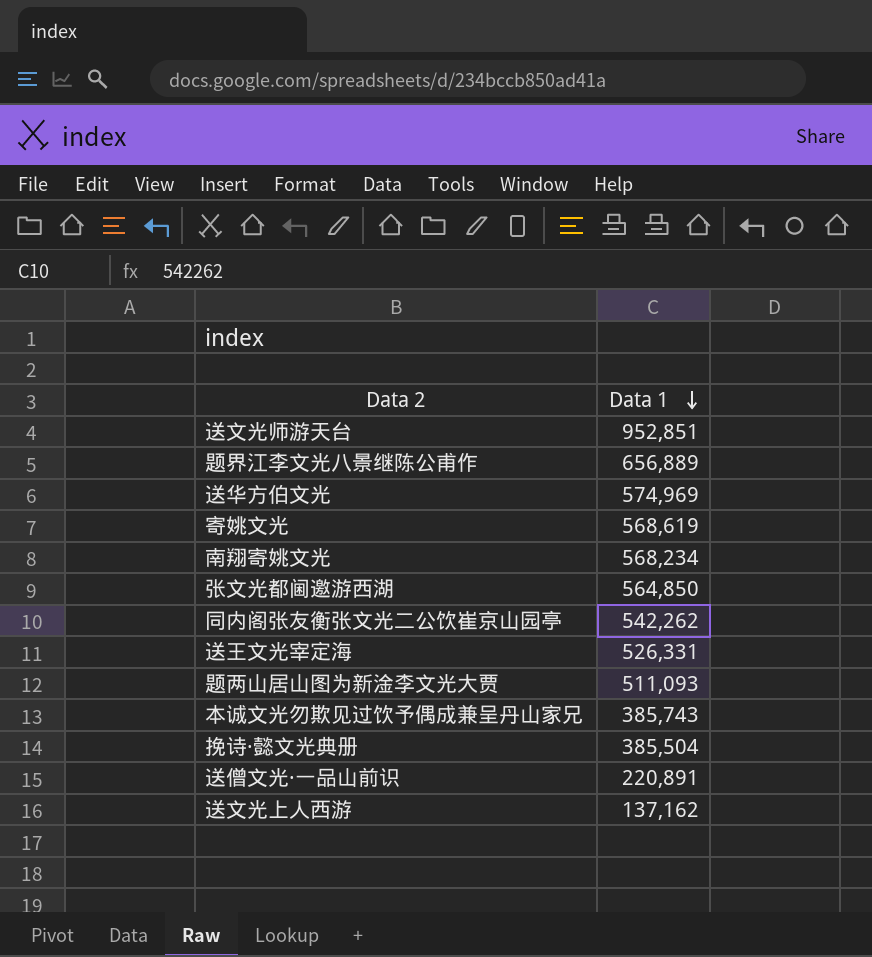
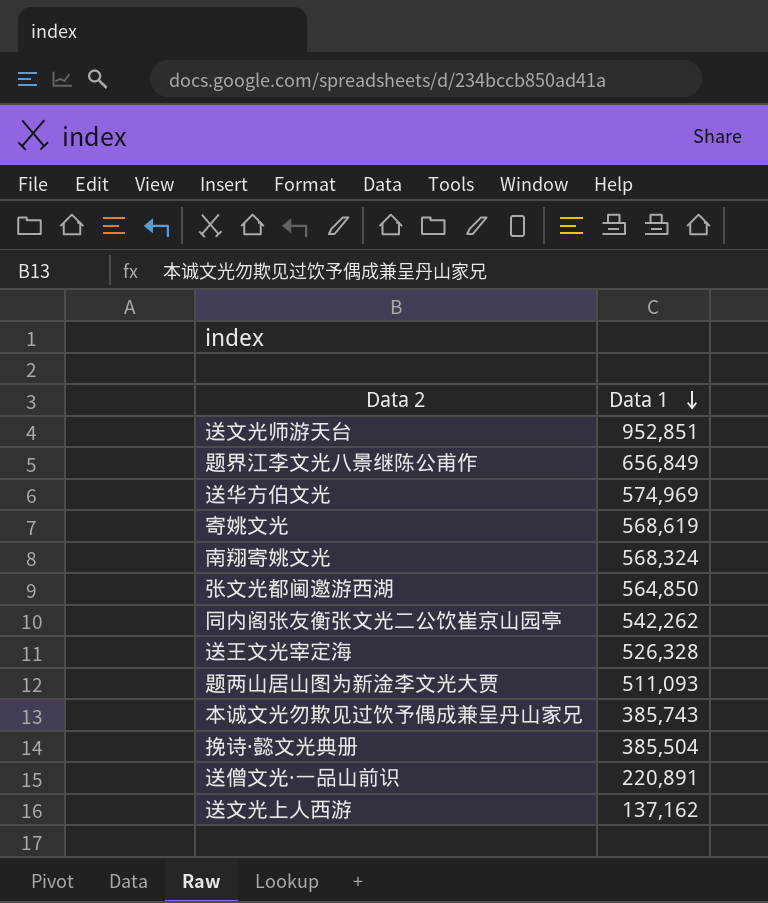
题界江李文光八景继陈公甫作 | Data 1: 656,889 -> 656,849
南翔寄姚文光 | Data 1: 568,234 -> 568,324
送王文光宰定海 | Data 1: 526,331 -> 526,328

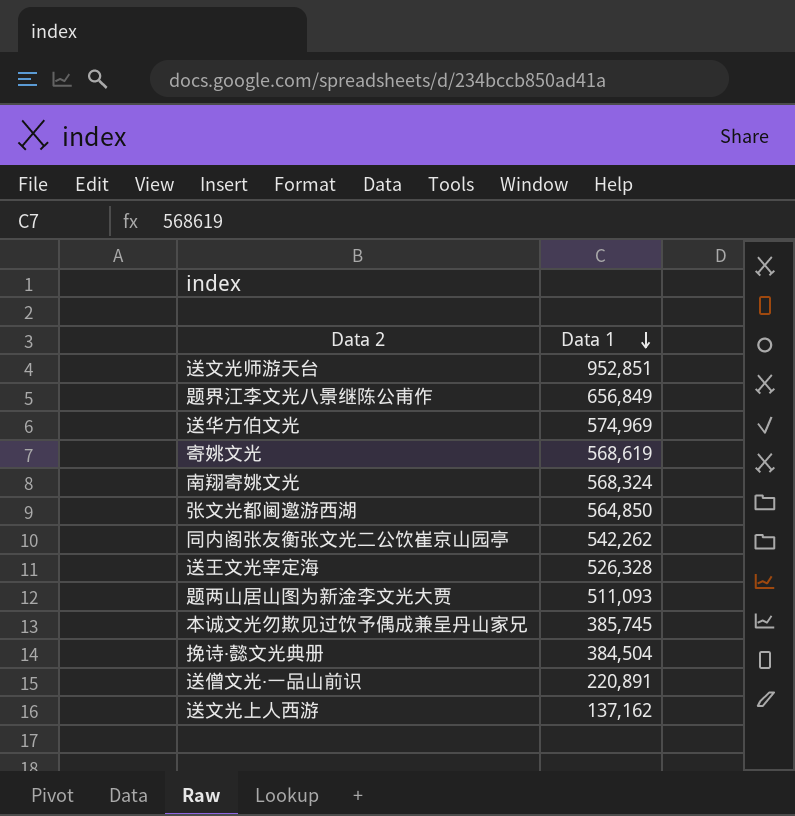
本诚文光勿欺见过饮予偶成兼呈丹山家兄 | Data 1: 385,743 -> 385,745
挽诗·懿文光典册 | Data 1: 385,504 -> 384,504

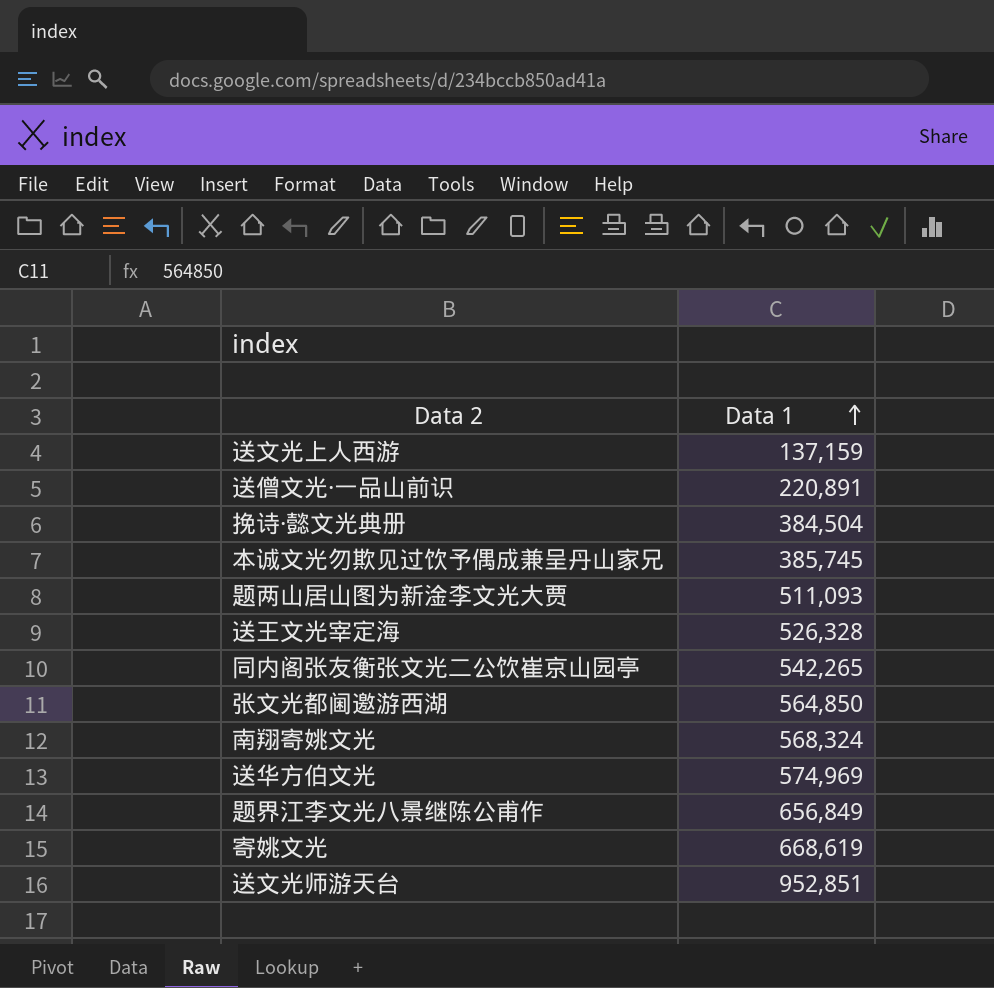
row order: Data 1 descending -> Data 1 ascending
送文光上人西游 | Data 1: 137,162 -> 137,159
同内阁张友衡张文光二公饮崔京山园亭 | Data 1: 542,262 -> 542,265
寄姚文光 | Data 1: 568,619 -> 668,619

